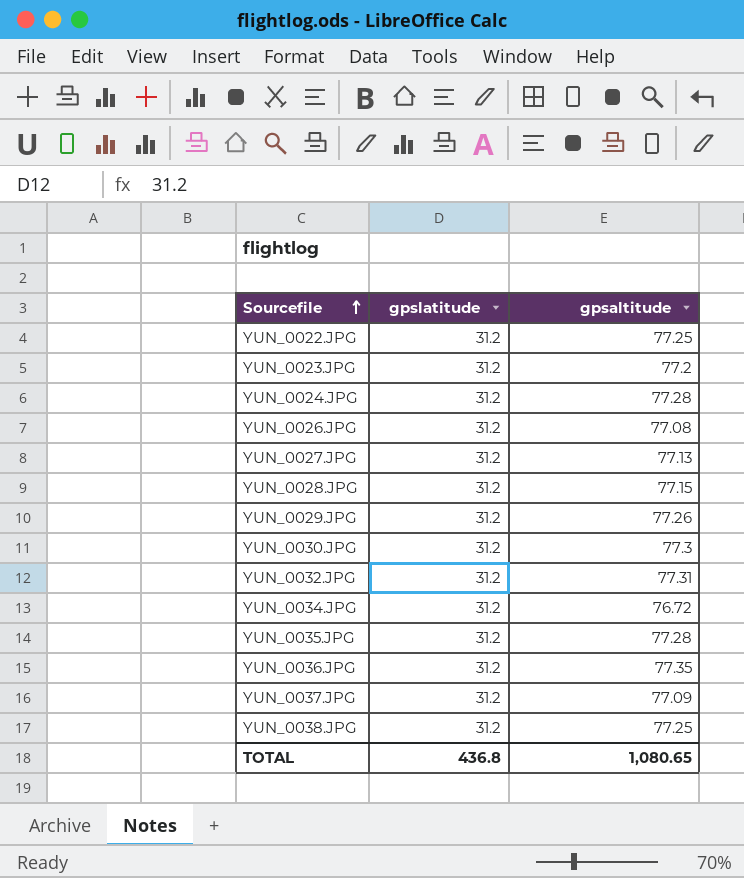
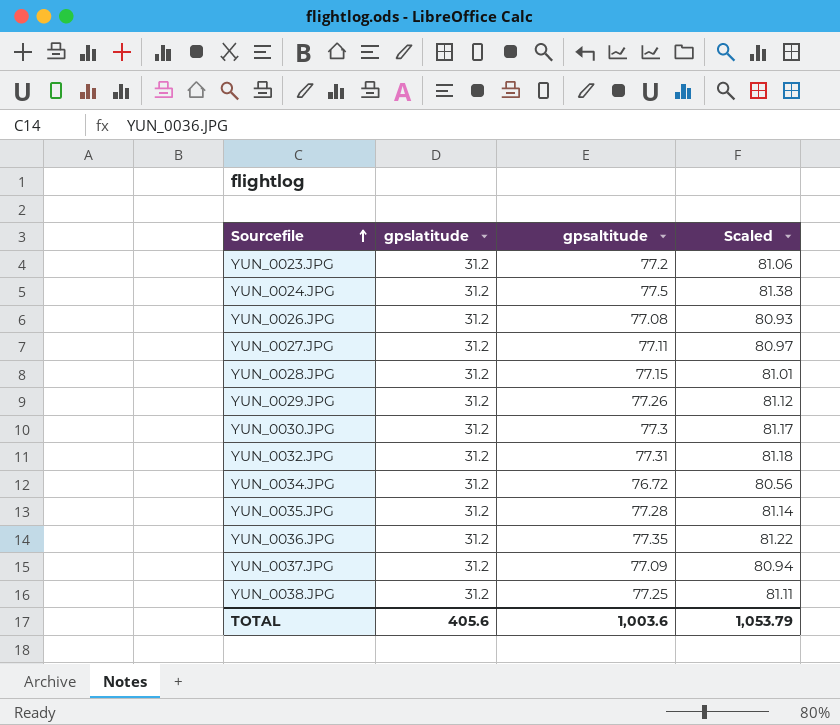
column Scaled | formula: none -> [gpsaltitude] * 1.05
row YUN_0022.JPG: 31.2 | 77.25 -> none
YUN_0024.JPG | gpsaltitude: 77.28 -> 77.5
YUN_0027.JPG | gpsaltitude: 77.13 -> 77.11
TOTAL | gpslatitude: 436.8 -> 405.6
TOTAL | gpsaltitude: 1,080.65 -> 1,003.6

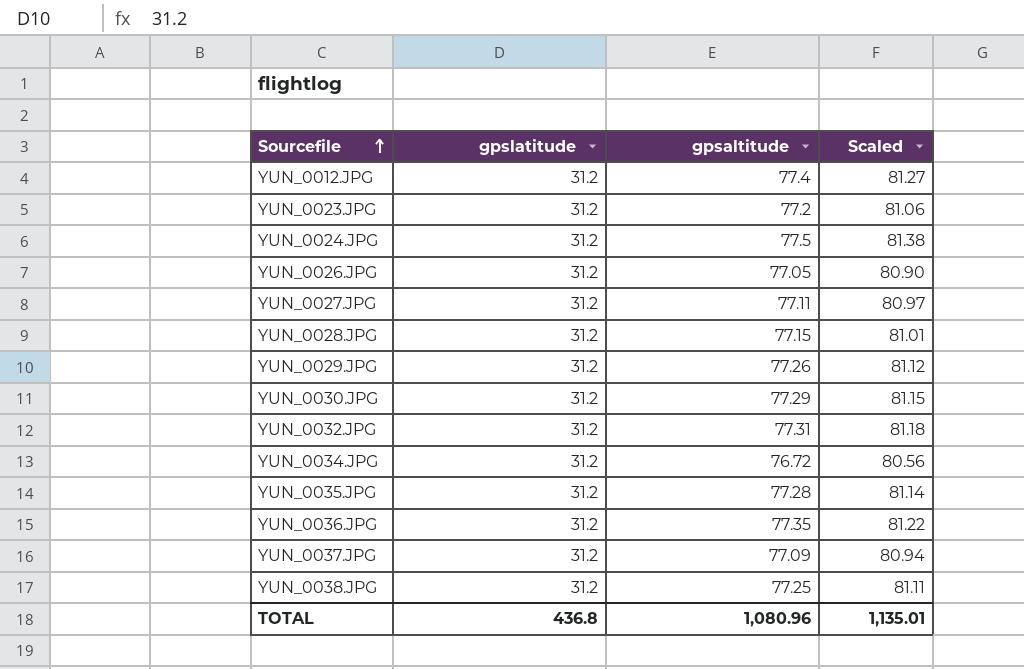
row YUN_0012.JPG: none -> 31.2 | 77.4 | 81.27
YUN_0026.JPG | gpsaltitude: 77.08 -> 77.05
YUN_0026.JPG | Scaled: 80.93 -> 80.90
YUN_0030.JPG | gpsaltitude: 77.3 -> 77.29
YUN_0030.JPG | Scaled: 81.17 -> 81.15
TOTAL | gpslatitude: 405.6 -> 436.8
TOTAL | gpsaltitude: 1,003.6 -> 1,080.96
TOTAL | Scaled: 1,053.79 -> 1,135.01

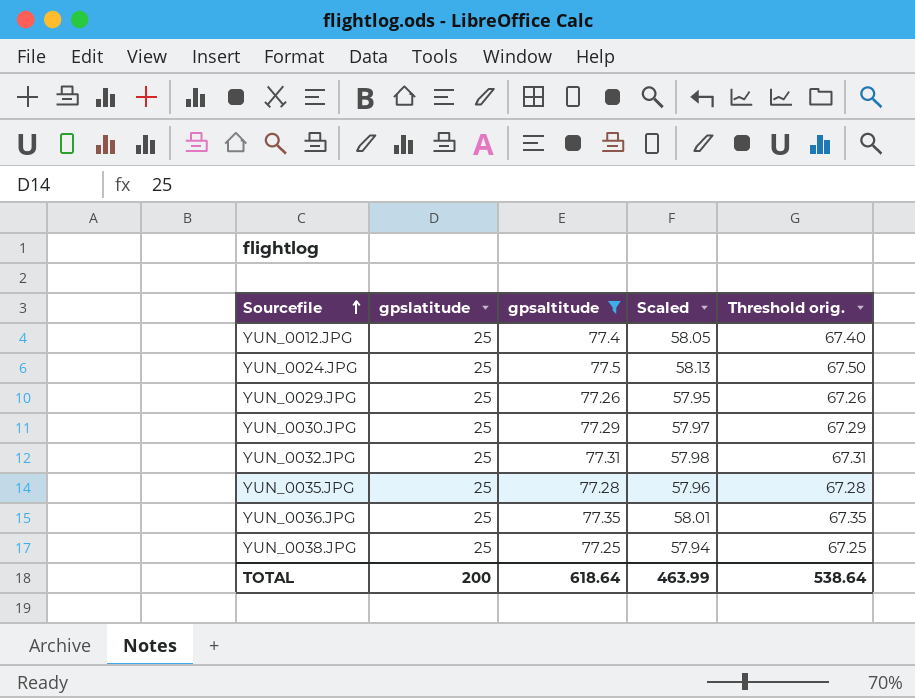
filter: none -> gpsaltitude >= 77.25
column Scaled | formula: [gpsaltitude] * 1.05 -> [gpsaltitude] * 0.75
column Threshold orig. | formula: none -> [gpsaltitude] - 10
YUN_0012.JPG | gpslatitude: 31.2 -> 25
YUN_0024.JPG | gpslatitude: 31.2 -> 25
YUN_0029.JPG | gpslatitude: 31.2 -> 25
YUN_0030.JPG | gpslatitude: 31.2 -> 25
YUN_0032.JPG | gpslatitude: 31.2 -> 25
YUN_0035.JPG | gpslatitude: 31.2 -> 25
YUN_0036.JPG | gpslatitude: 31.2 -> 25
YUN_0038.JPG | gpslatitude: 31.2 -> 25
TOTAL | gpslatitude: 436.8 -> 200
TOTAL | gpsaltitude: 1,080.96 -> 618.64
TOTAL | Scaled: 1,135.01 -> 463.99

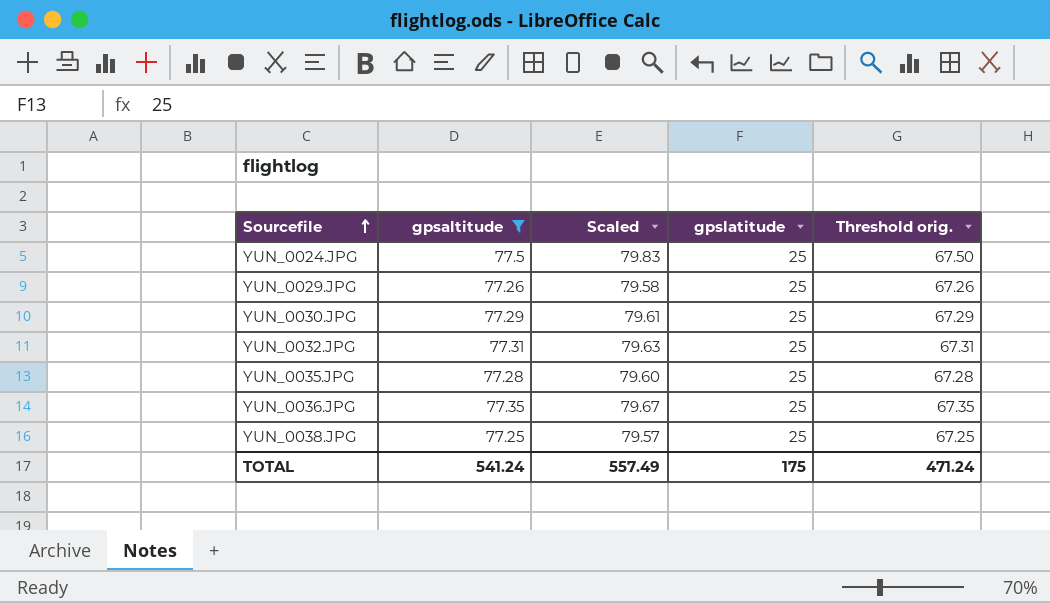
column Scaled | formula: [gpsaltitude] * 0.75 -> [gpsaltitude] * 1.03
column gpslatitude | position: 2 -> 4
row YUN_0012.JPG: 25 | 77.4 | 58.05 | 67.40 -> none
TOTAL | gpsaltitude: 618.64 -> 541.24
TOTAL | Scaled: 463.99 -> 557.49
TOTAL | gpslatitude: 200 -> 175
TOTAL | Threshold orig.: 538.64 -> 471.24

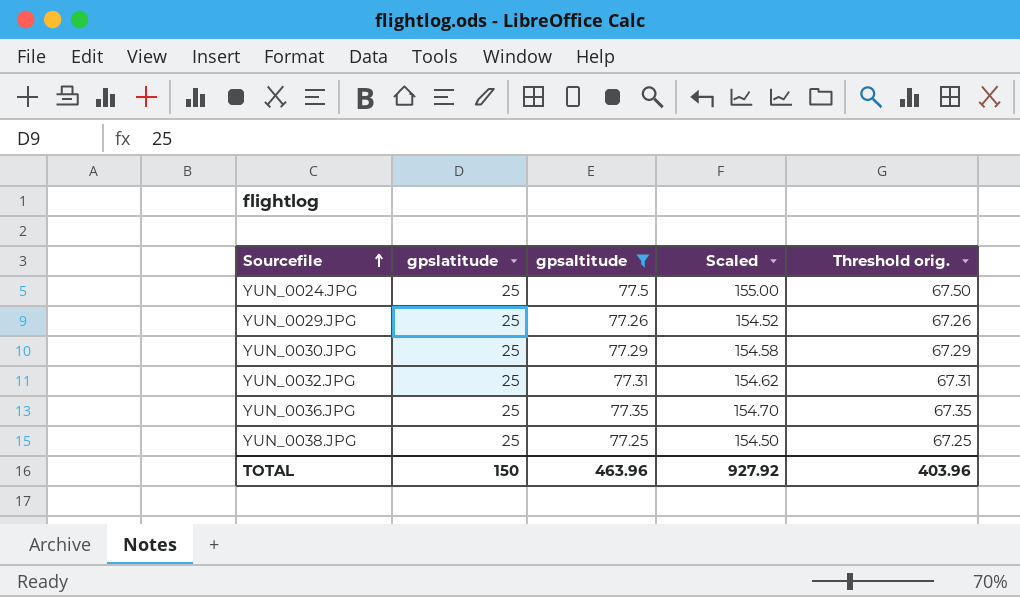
column gpslatitude | position: 4 -> 2
column Scaled | formula: [gpsaltitude] * 1.03 -> [gpsaltitude] * 2
row YUN_0035.JPG: 77.28 | 79.60 | 25 | 67.28 -> none
TOTAL | gpslatitude: 175 -> 150
TOTAL | gpsaltitude: 541.24 -> 463.96
TOTAL | Scaled: 557.49 -> 927.92
TOTAL | Threshold orig.: 471.24 -> 403.96

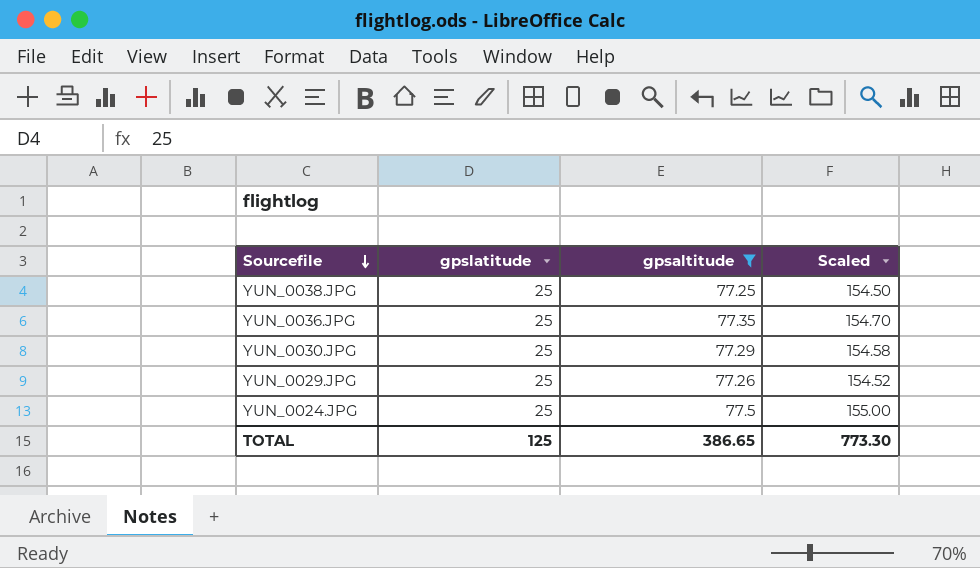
row order: Sourcefile ascending -> Sourcefile descending
column Threshold orig. | formula: [gpsaltitude] - 10 -> none
row YUN_0032.JPG: 25 | 77.31 | 154.62 | 67.31 -> none
TOTAL | gpslatitude: 150 -> 125
TOTAL | gpsaltitude: 463.96 -> 386.65
TOTAL | Scaled: 927.92 -> 773.30

